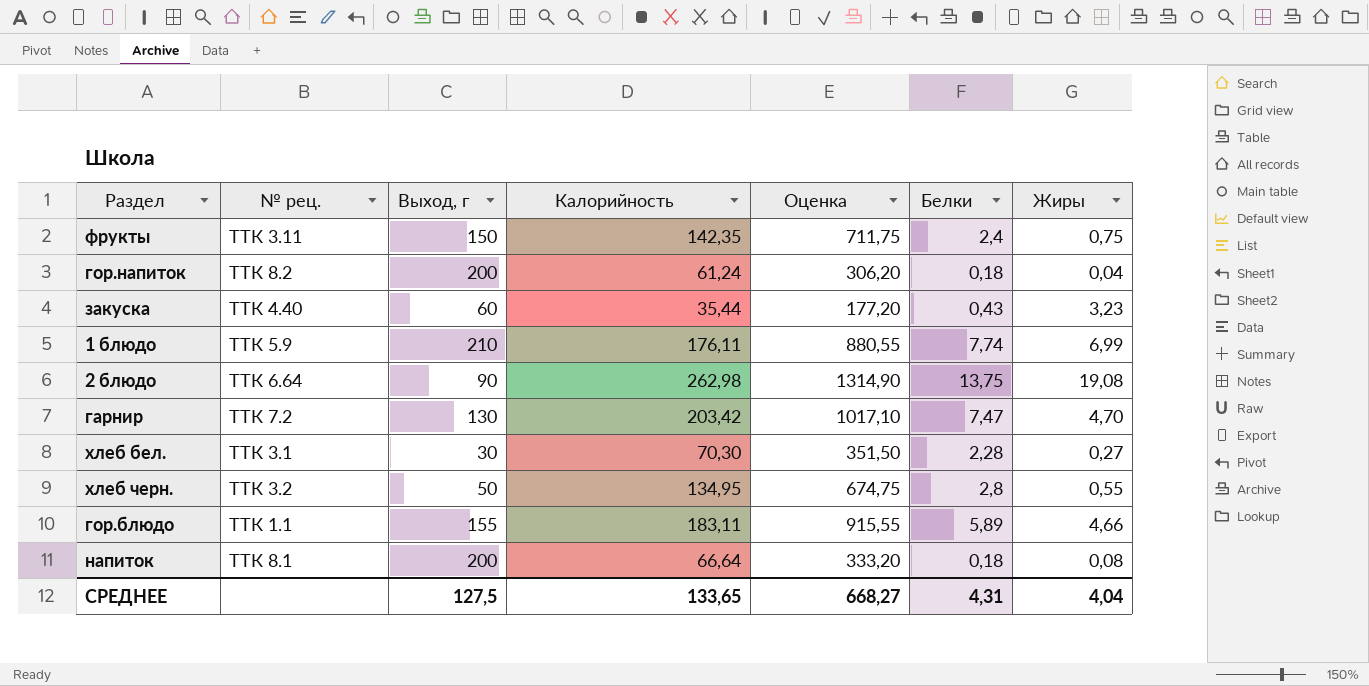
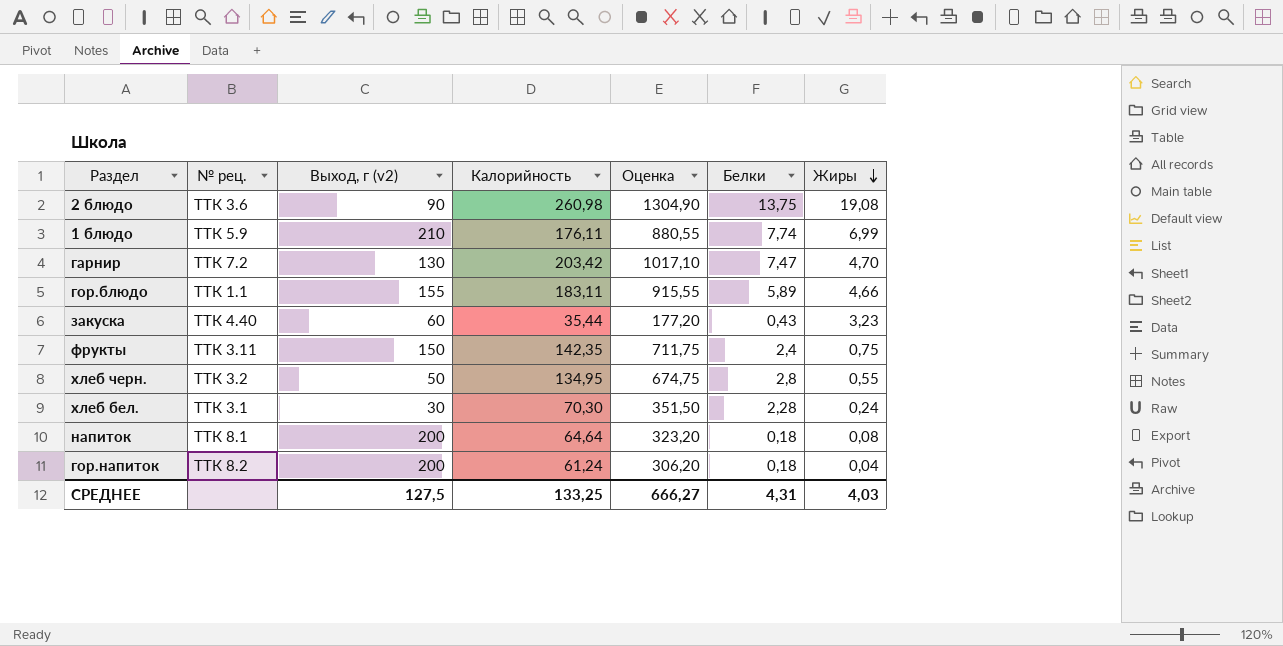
row order: none -> Жиры descending
column name: Выход, г -> Выход, г (v2)
2 блюдо | № рец.: ТТК 6.64 -> ТТК 3.6
2 блюдо | Калорийность: 262,98 -> 260,98
2 блюдо | Оценка: 1314,90 -> 1304,90
хлеб бел. | Жиры: 0,27 -> 0,24
напиток | Калорийность: 66,64 -> 64,64
напиток | Оценка: 333,20 -> 323,20
СРЕДНЕЕ | Калорийность: 133,65 -> 133,25
СРЕДНЕЕ | Оценка: 668,27 -> 666,27
СРЕДНЕЕ | Жиры: 4,04 -> 4,03

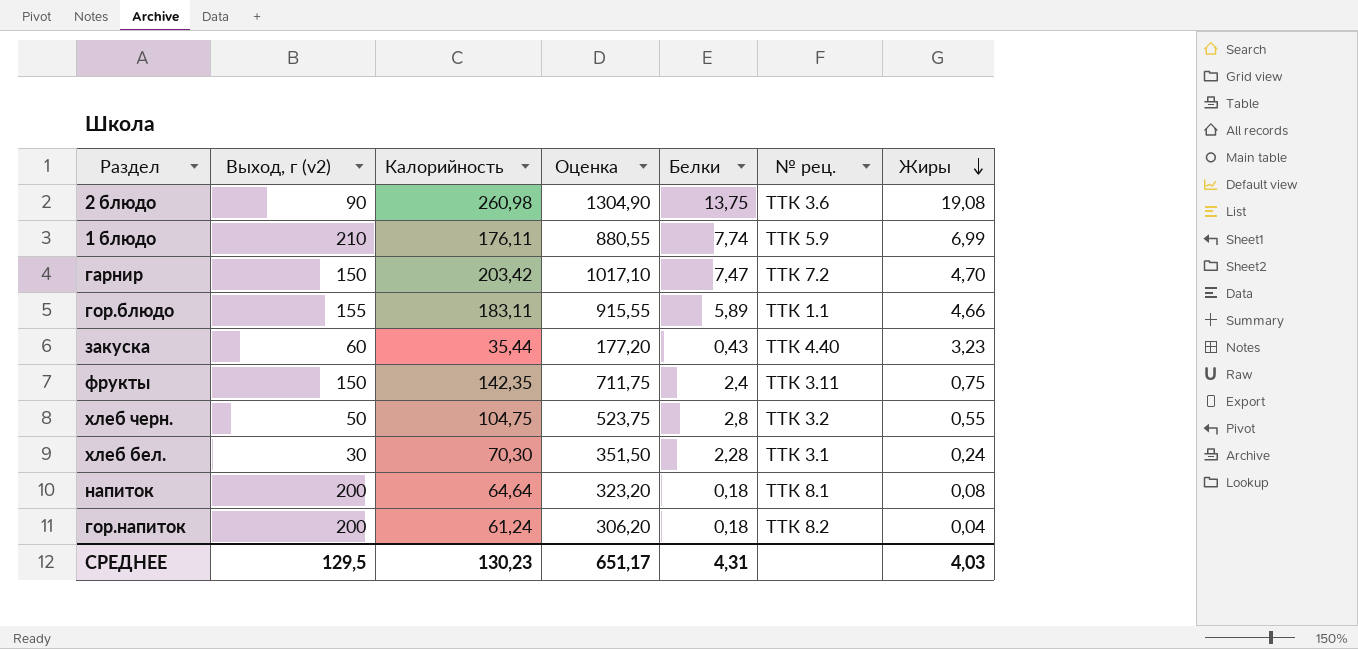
column № рец. | position: 2 -> 6
гарнир | Выход, г (v2): 130 -> 150
хлеб черн. | Калорийность: 134,95 -> 104,75
хлеб черн. | Оценка: 674,75 -> 523,75
СРЕДНЕЕ | Выход, г (v2): 127,5 -> 129,5
СРЕДНЕЕ | Калорийность: 133,25 -> 130,23
СРЕДНЕЕ | Оценка: 666,27 -> 651,17

